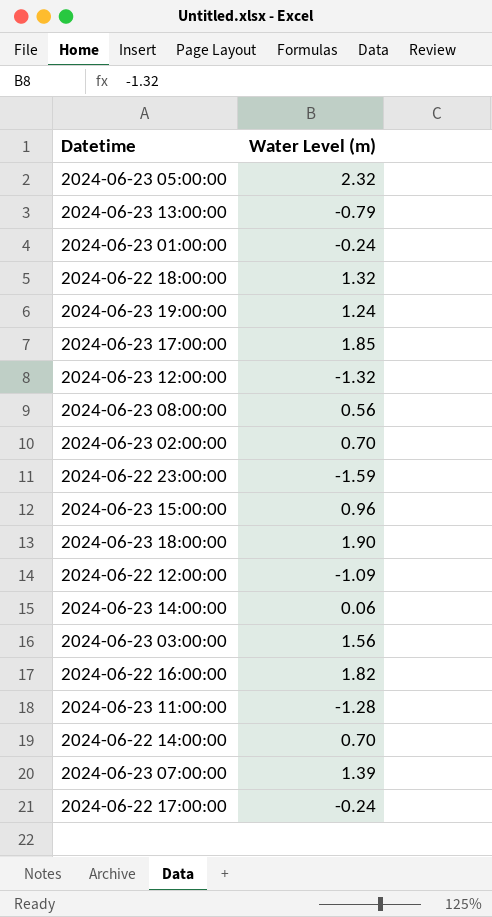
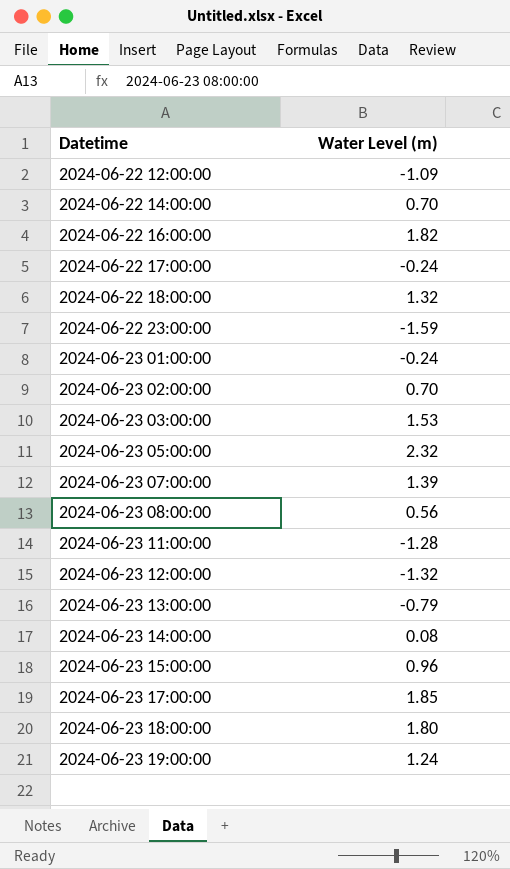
row order: none -> Datetime ascending
2024-06-23 03:00:00 | Water Level (m): 1.56 -> 1.53
2024-06-23 14:00:00 | Water Level (m): 0.06 -> 0.08
2024-06-23 18:00:00 | Water Level (m): 1.90 -> 1.80

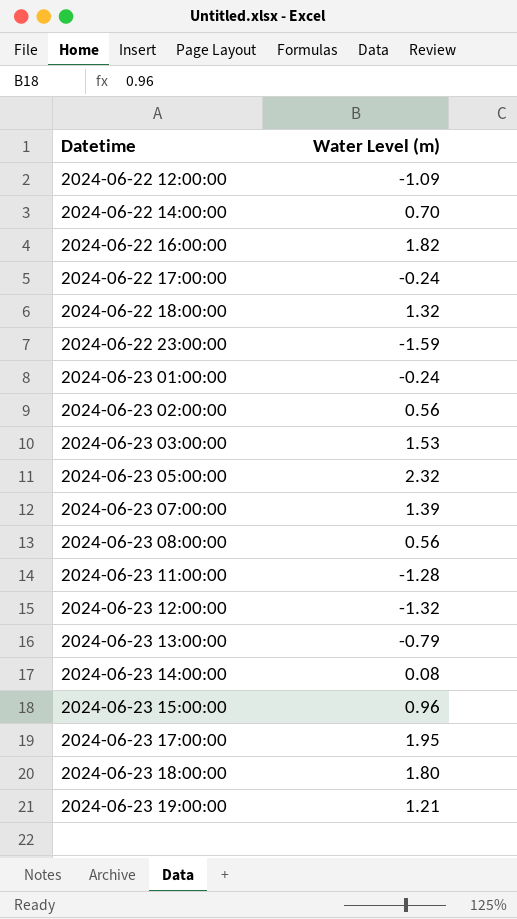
2024-06-23 02:00:00 | Water Level (m): 0.70 -> 0.56
2024-06-23 17:00:00 | Water Level (m): 1.85 -> 1.95
2024-06-23 19:00:00 | Water Level (m): 1.24 -> 1.21

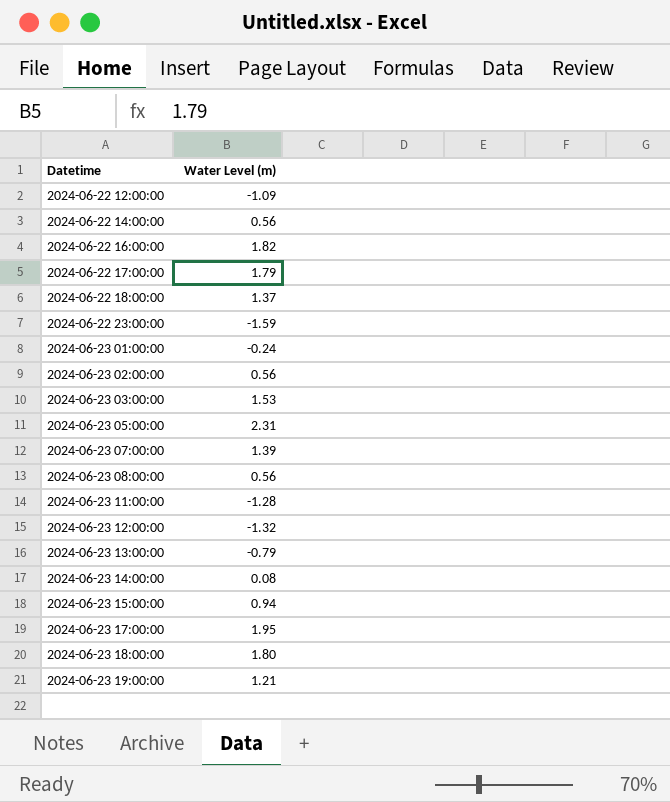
2024-06-22 14:00:00 | Water Level (m): 0.70 -> 0.56
2024-06-22 17:00:00 | Water Level (m): -0.24 -> 1.79
2024-06-22 18:00:00 | Water Level (m): 1.32 -> 1.37
2024-06-23 05:00:00 | Water Level (m): 2.32 -> 2.31
2024-06-23 15:00:00 | Water Level (m): 0.96 -> 0.94

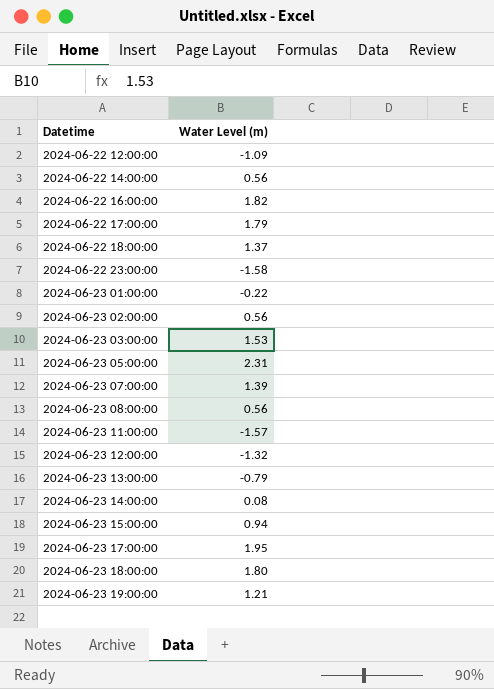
2024-06-22 23:00:00 | Water Level (m): -1.59 -> -1.58
2024-06-23 01:00:00 | Water Level (m): -0.24 -> -0.22
2024-06-23 11:00:00 | Water Level (m): -1.28 -> -1.57

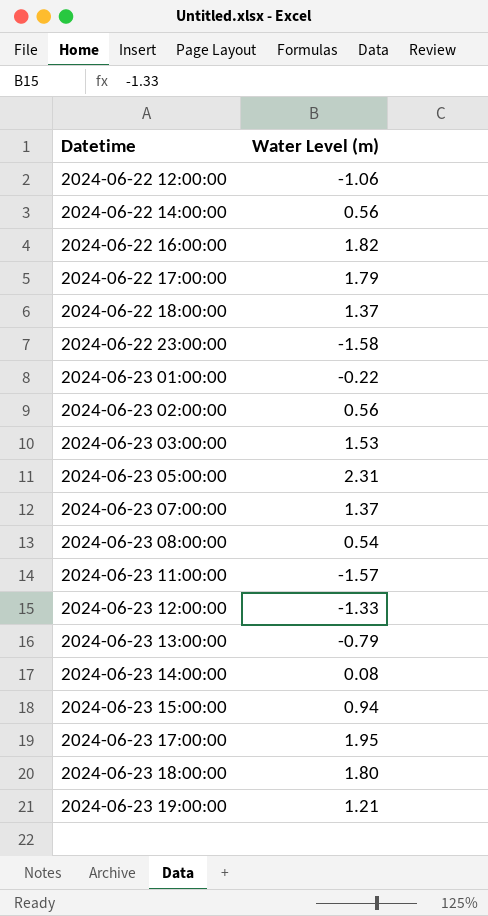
2024-06-22 12:00:00 | Water Level (m): -1.09 -> -1.06
2024-06-23 07:00:00 | Water Level (m): 1.39 -> 1.37
2024-06-23 08:00:00 | Water Level (m): 0.56 -> 0.54
2024-06-23 12:00:00 | Water Level (m): -1.32 -> -1.33

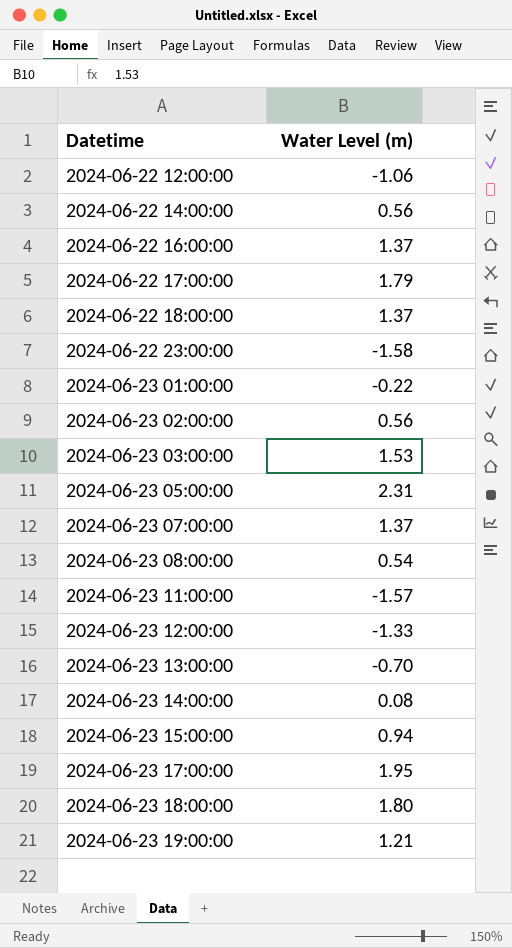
2024-06-22 16:00:00 | Water Level (m): 1.82 -> 1.37
2024-06-23 13:00:00 | Water Level (m): -0.79 -> -0.70

